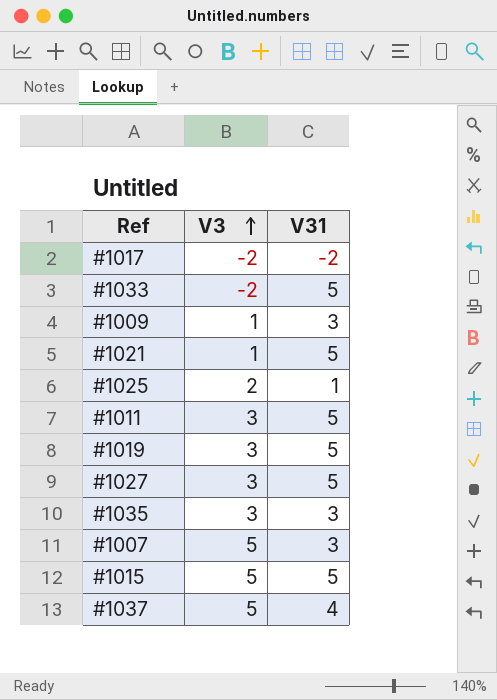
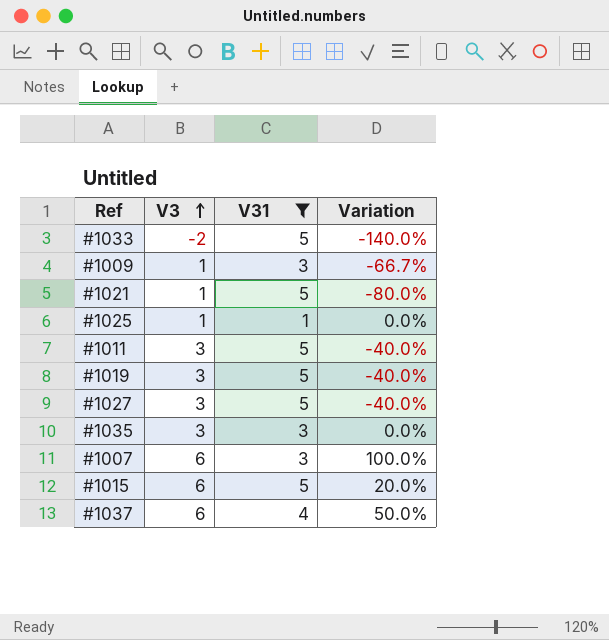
filter: none -> V31 != -2
column Variation | formula: none -> ([V3] - [V31]) / [V31]
#1025 | V3: 2 -> 1
#1007 | V3: 5 -> 6
#1015 | V3: 5 -> 6
#1037 | V3: 5 -> 6

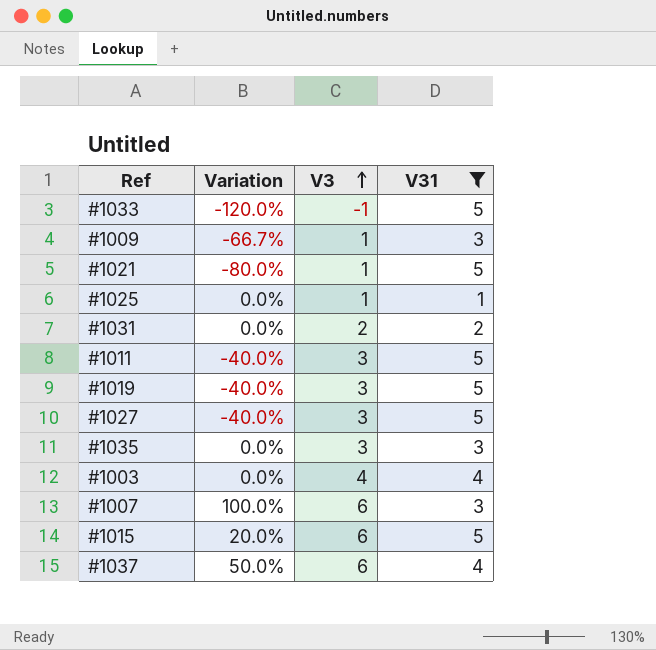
column Variation | position: 4 -> 2
#1033 | Variation: -140.0% -> -120.0%
#1033 | V3: -2 -> -1
row #1031: none -> 0.0% | 2 | 2
row #1003: none -> 0.0% | 4 | 4

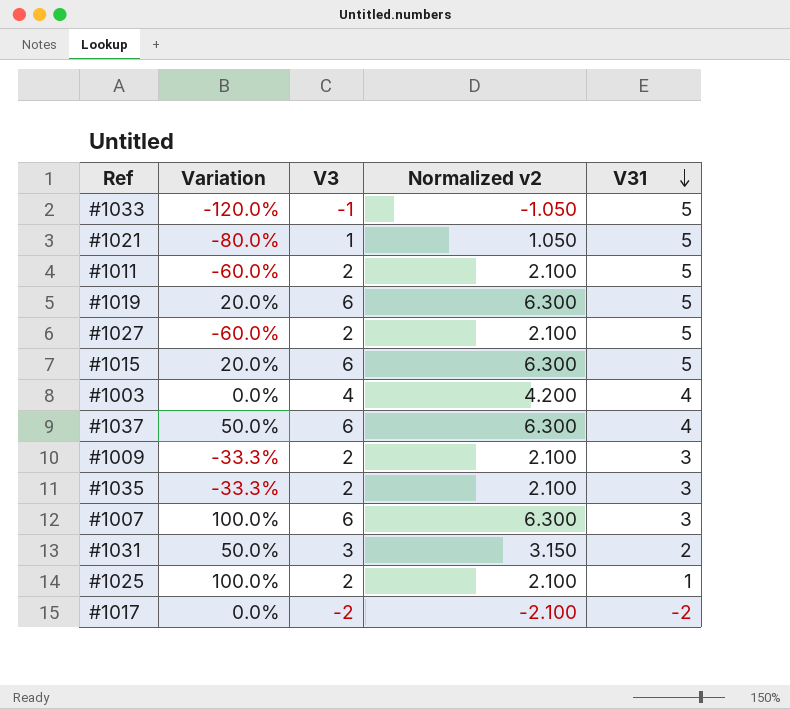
filter: V31 != -2 -> none
row order: V3 ascending -> V31 descending
column Normalized v2 | formula: none -> [V3] * 1.05
#1011 | Variation: -40.0% -> -60.0%
#1011 | V3: 3 -> 2
#1019 | Variation: -40.0% -> 20.0%
#1019 | V3: 3 -> 6
#1027 | Variation: -40.0% -> -60.0%
#1027 | V3: 3 -> 2
#1009 | Variation: -66.7% -> -33.3%
#1009 | V3: 1 -> 2
#1035 | Variation: 0.0% -> -33.3%
#1035 | V3: 3 -> 2
#1031 | Variation: 0.0% -> 50.0%
#1031 | V3: 2 -> 3
#1025 | Variation: 0.0% -> 100.0%
#1025 | V3: 1 -> 2

